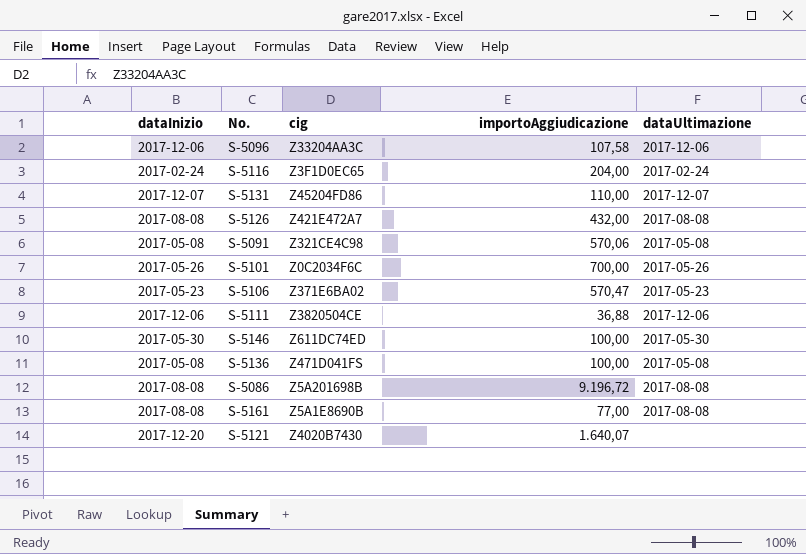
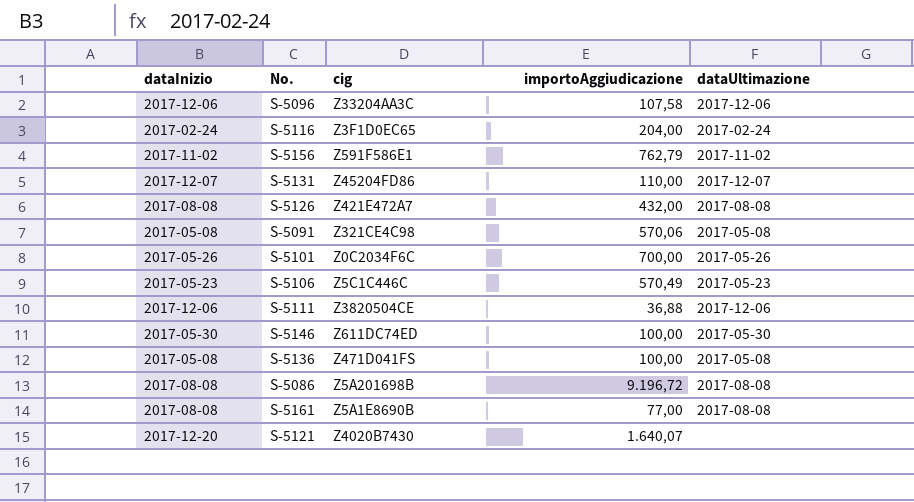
row S-5156: none -> 2017-11-02 | Z591F586E1 | 762,79 | 2017-11-02
S-5106 | cig: Z371E6BA02 -> Z5C1C446C
S-5106 | importoAggiudicazione: 570,47 -> 570,49

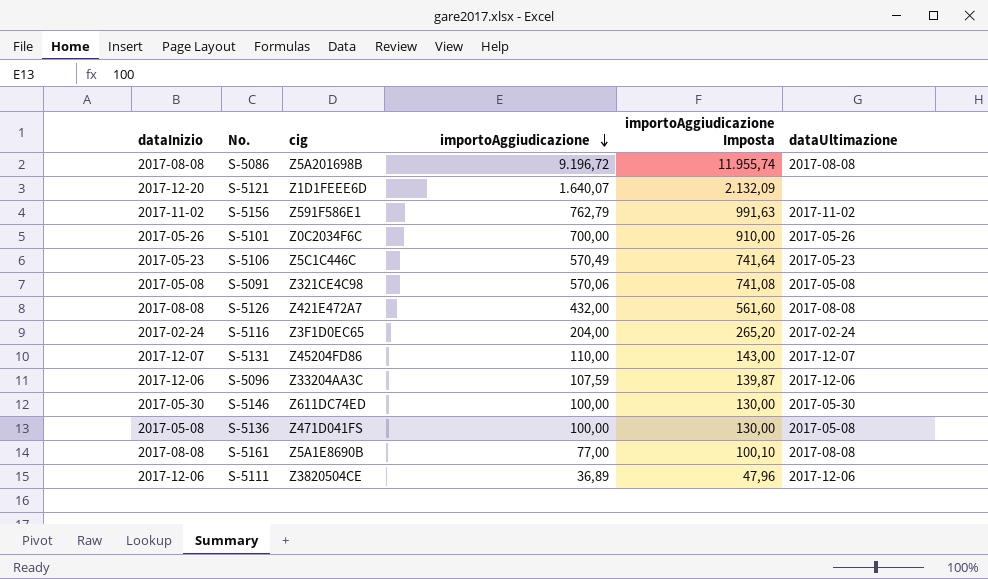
row order: none -> importoAggiudicazione descending
column importoAggiudicazione Imposta | formula: none -> [importoAggiudicazione] * 1,3
S-5121 | cig: Z4020B7430 -> Z1D1FEEE6D
S-5096 | importoAggiudicazione: 107,58 -> 107,59
S-5111 | importoAggiudicazione: 36,88 -> 36,89

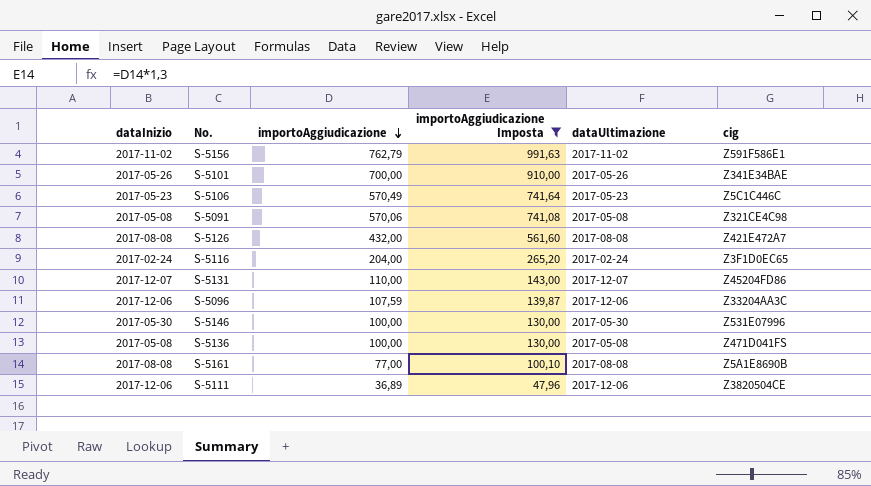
filter: none -> importoAggiudicazione Imposta <= 991,63
column cig | position: 3 -> 6
S-5101 | cig: Z0C2034F6C -> Z341E34BAE
S-5146 | cig: Z611DC74ED -> Z531E07996

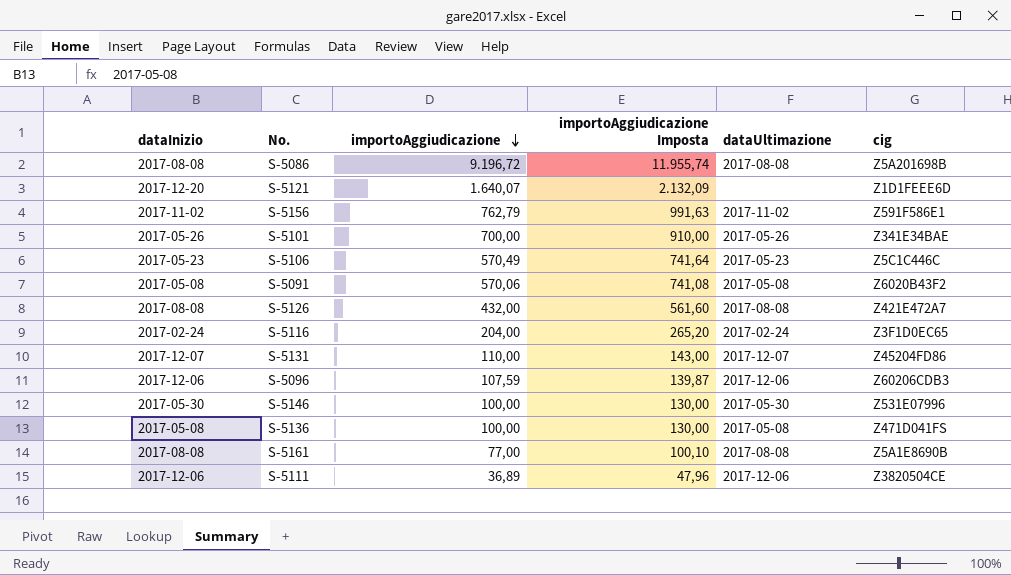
filter: importoAggiudicazione Imposta <= 991,63 -> none
S-5091 | cig: Z321CE4C98 -> Z6020B43F2
S-5096 | cig: Z33204AA3C -> Z60206CDB3

